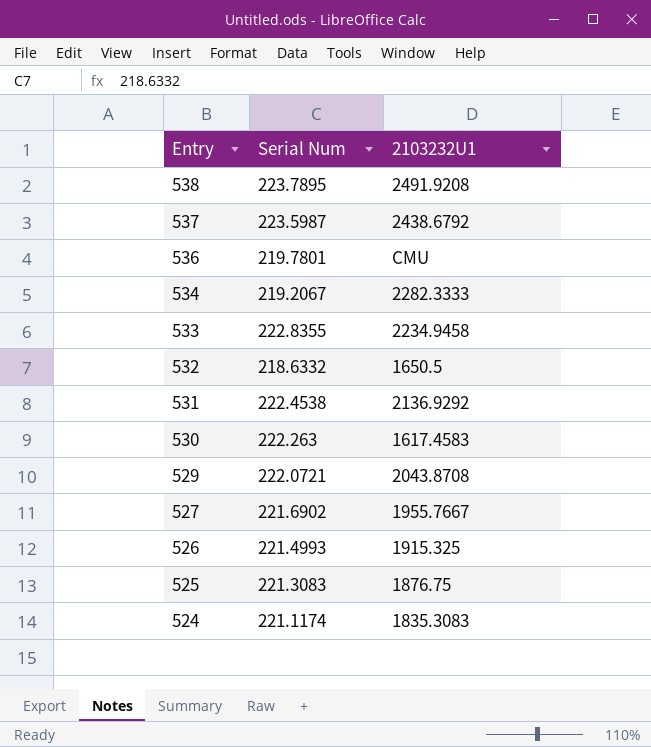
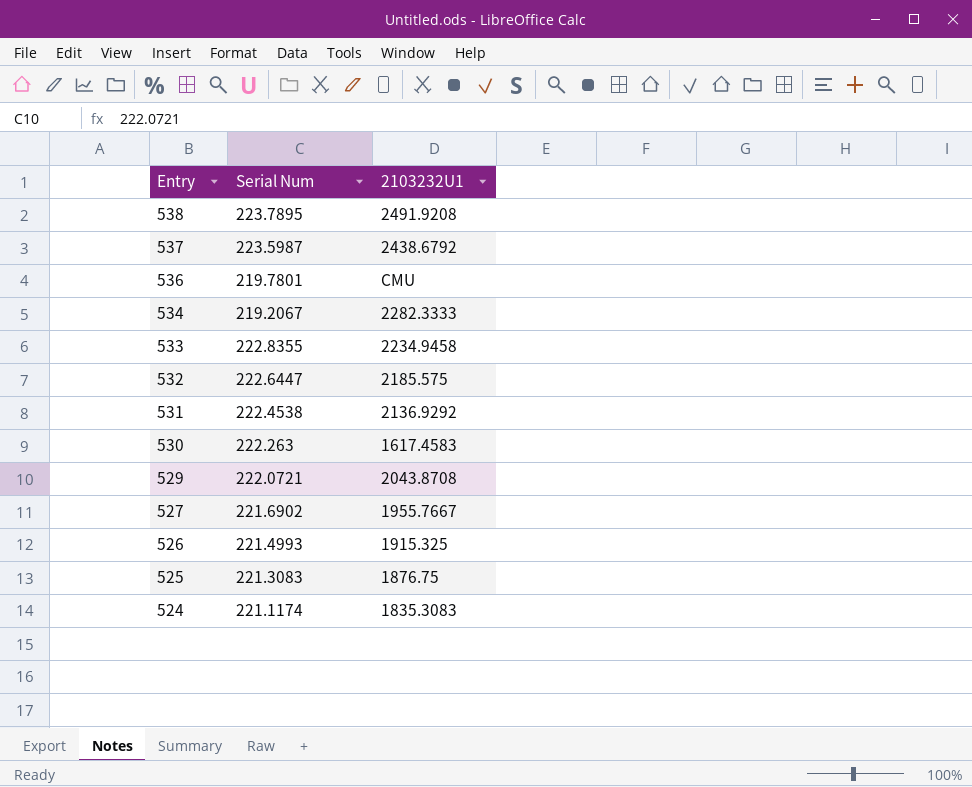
532 | Serial Num: 218.6332 -> 222.6447
532 | 2103232U1: 1650.5 -> 2185.575

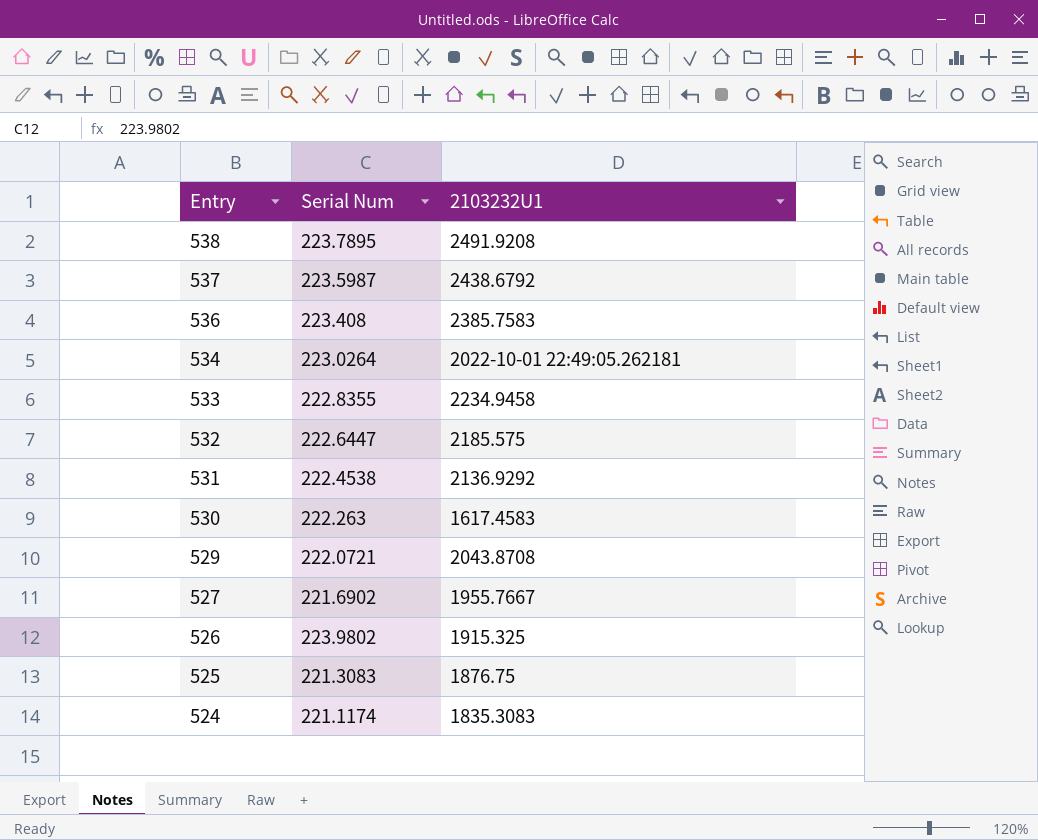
536 | Serial Num: 219.7801 -> 223.408
536 | 2103232U1: CMU -> 2385.7583
534 | Serial Num: 219.2067 -> 223.0264
534 | 2103232U1: 2282.3333 -> 2022-10-01 22:49:05.262181
526 | Serial Num: 221.4993 -> 223.9802

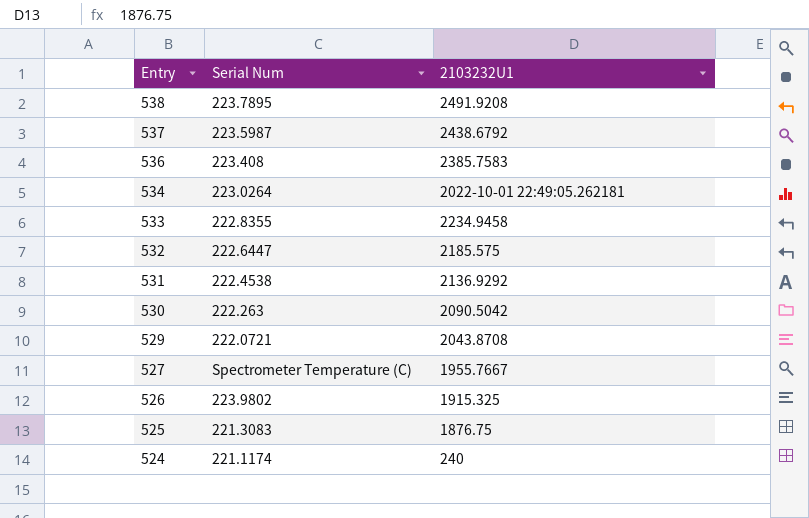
530 | 2103232U1: 1617.4583 -> 2090.5042
527 | Serial Num: 221.6902 -> Spectrometer Temperature (C)
524 | 2103232U1: 1835.3083 -> 240

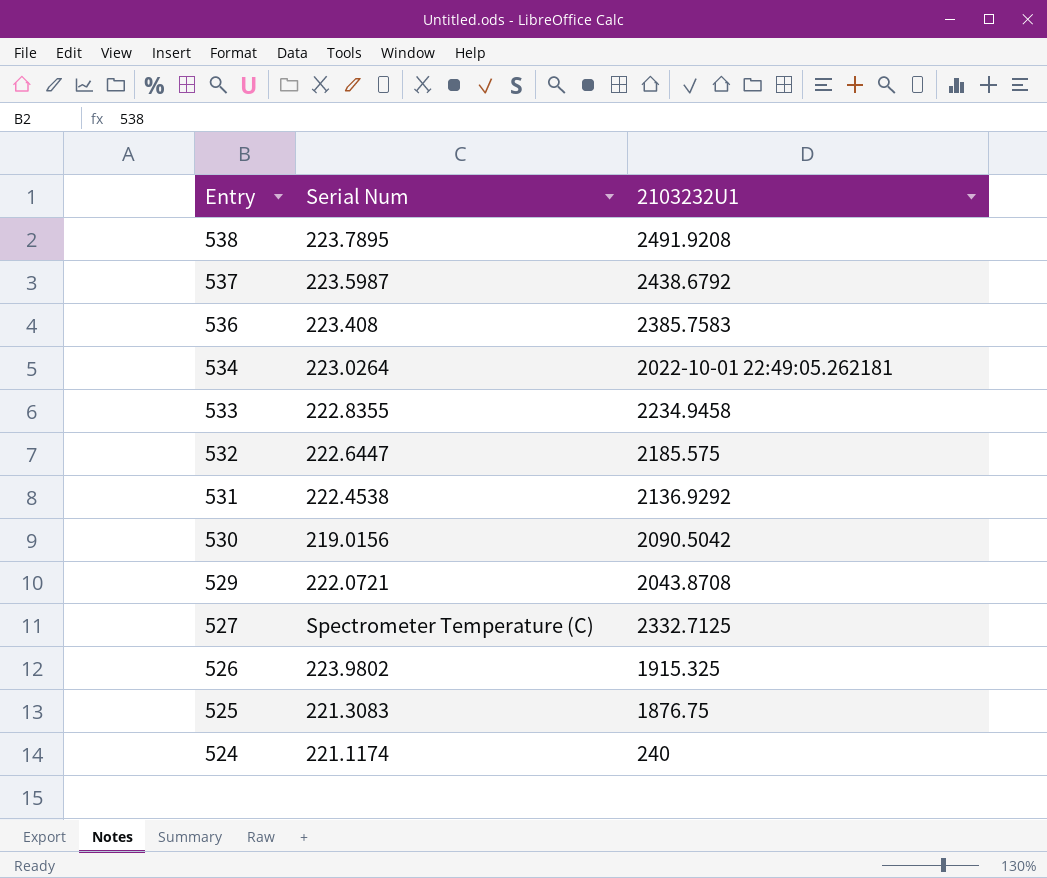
530 | Serial Num: 222.263 -> 219.0156
527 | 2103232U1: 1955.7667 -> 2332.7125

